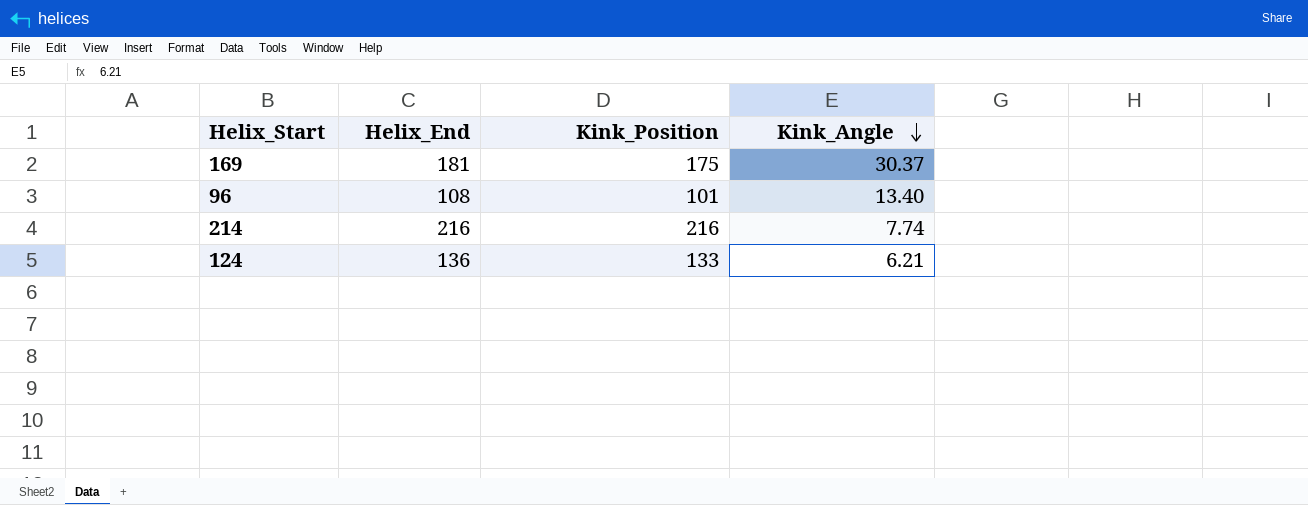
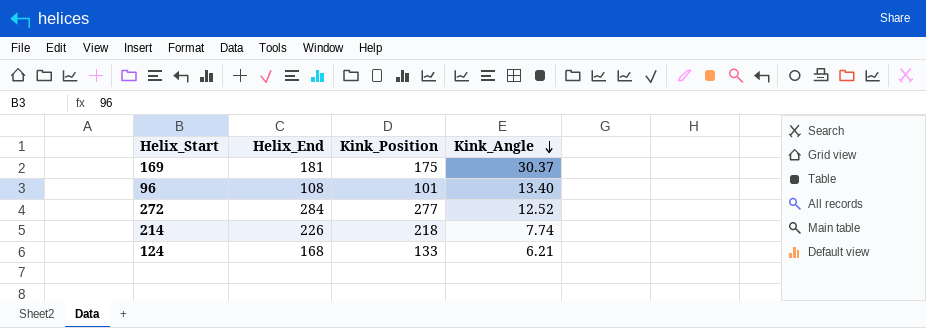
row 272: none -> 284 | 277 | 12.52
214 | Helix_End: 216 -> 226
214 | Kink_Position: 216 -> 218
124 | Helix_End: 136 -> 168

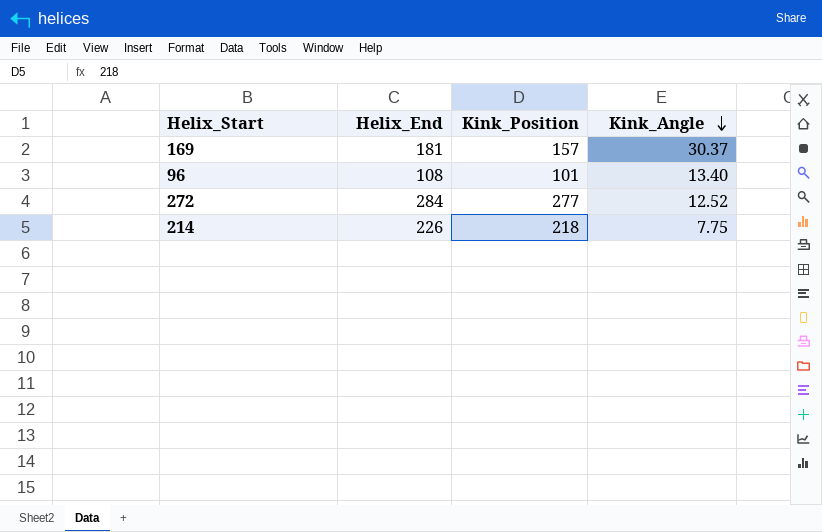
row 124: 168 | 133 | 6.21 -> none
169 | Kink_Position: 175 -> 157
214 | Kink_Angle: 7.74 -> 7.75

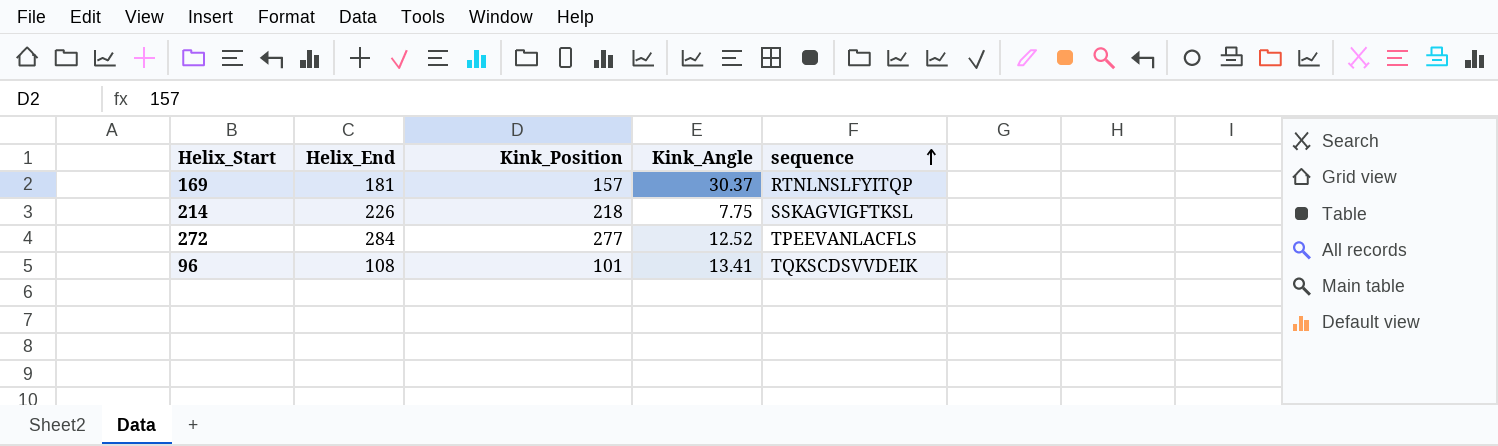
row order: Kink_Angle descending -> sequence ascending
column sequence | position: none -> 5
96 | Kink_Angle: 13.40 -> 13.41

